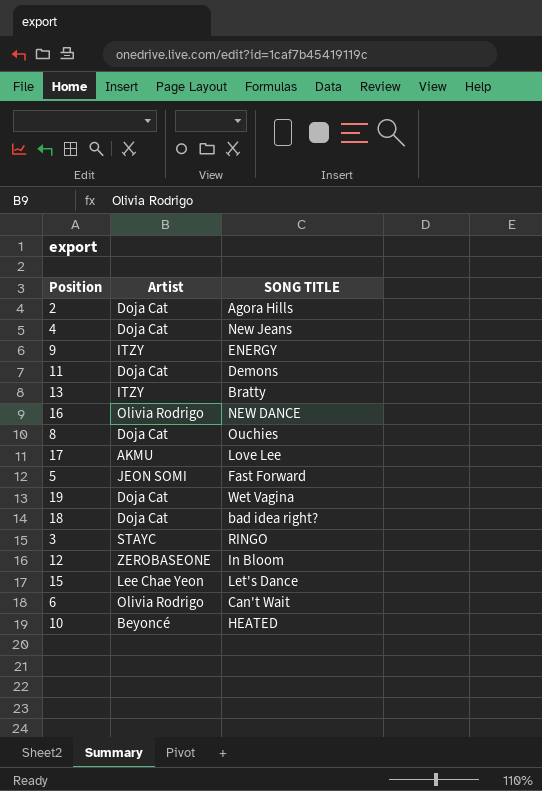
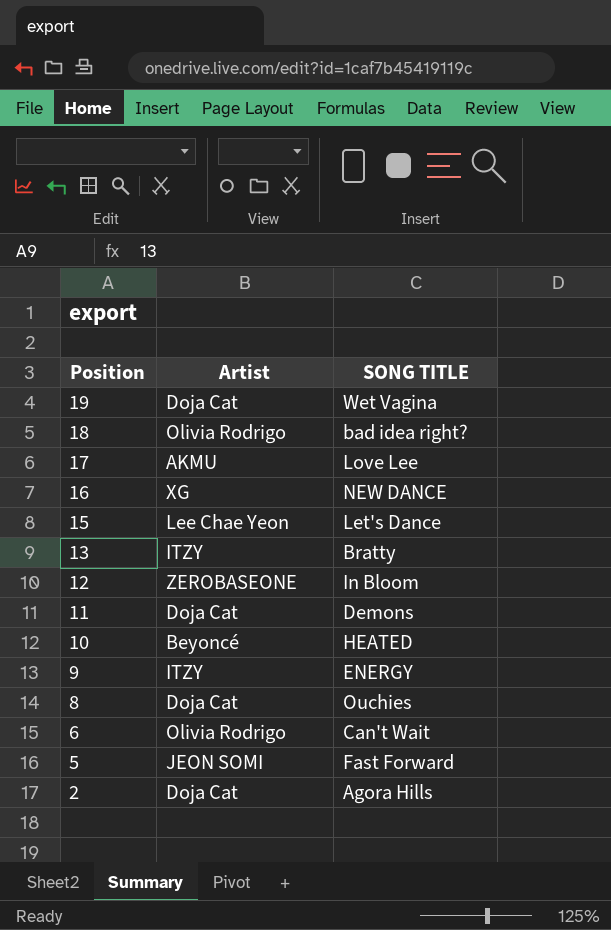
row order: none -> Position descending
row 4: Doja Cat | New Jeans -> none
row 3: STAYC | RINGO -> none
18 | Artist: Doja Cat -> Olivia Rodrigo
16 | Artist: Olivia Rodrigo -> XG

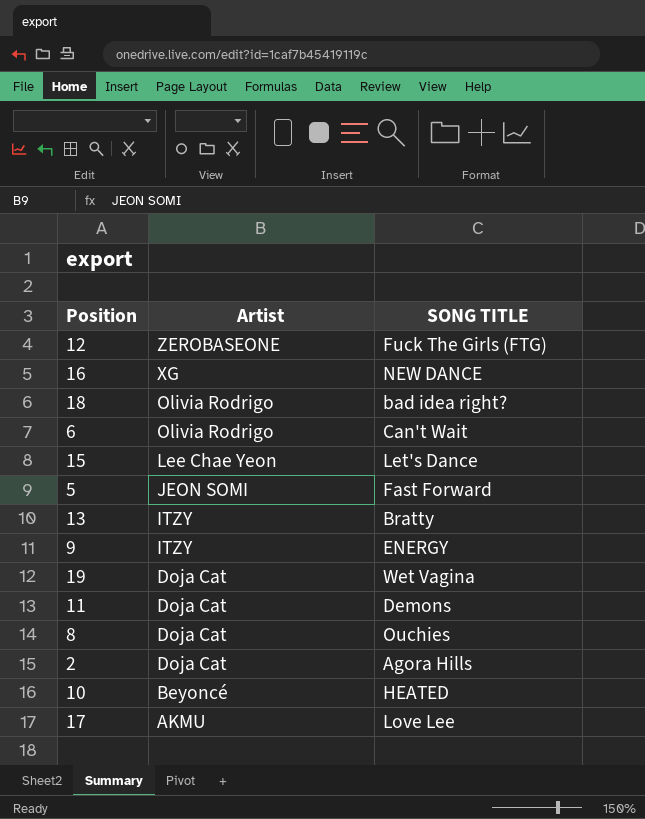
row order: Position descending -> Artist descending
12 | SONG TITLE: In Bloom -> Fuck The Girls (FTG)

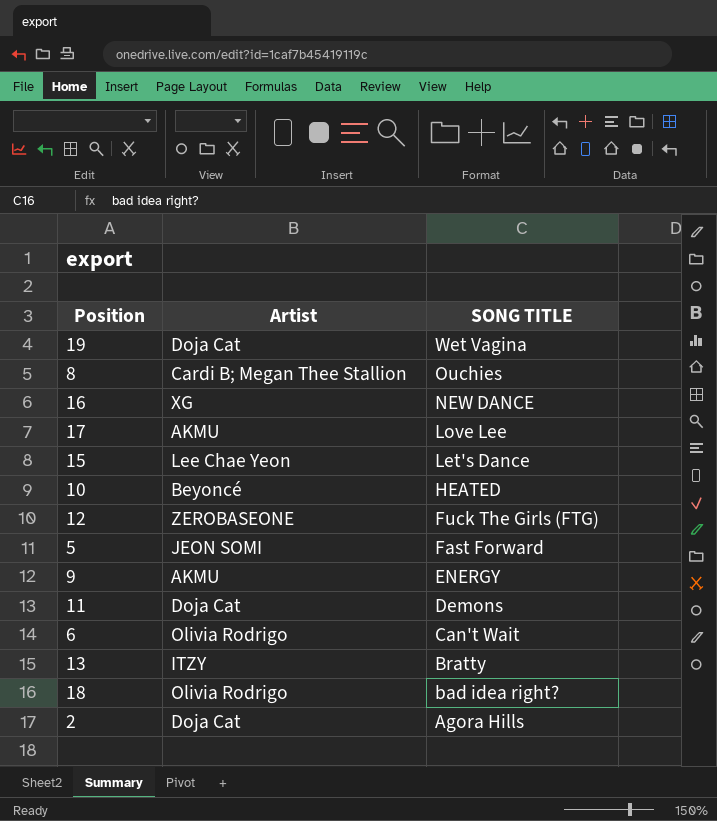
row order: Artist descending -> SONG TITLE descending
8 | Artist: Doja Cat -> Cardi B; Megan Thee Stallion
9 | Artist: ITZY -> AKMU

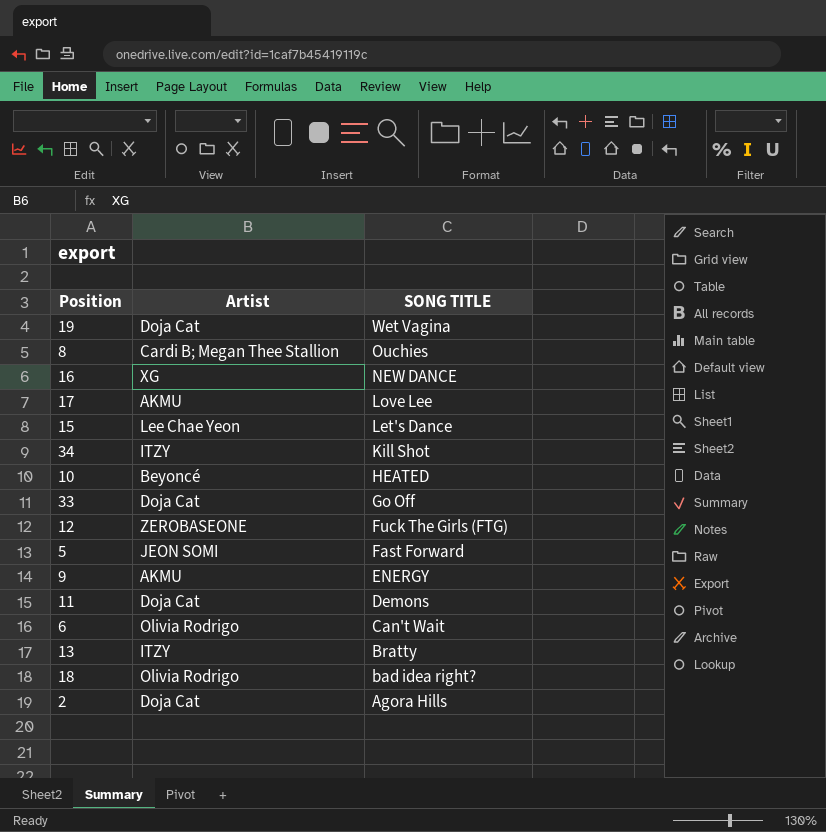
row 34: none -> ITZY | Kill Shot
row 33: none -> Doja Cat | Go Off

